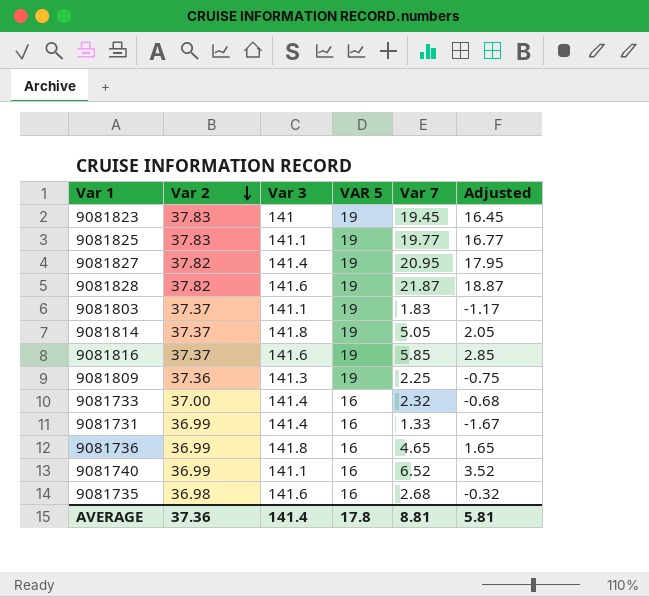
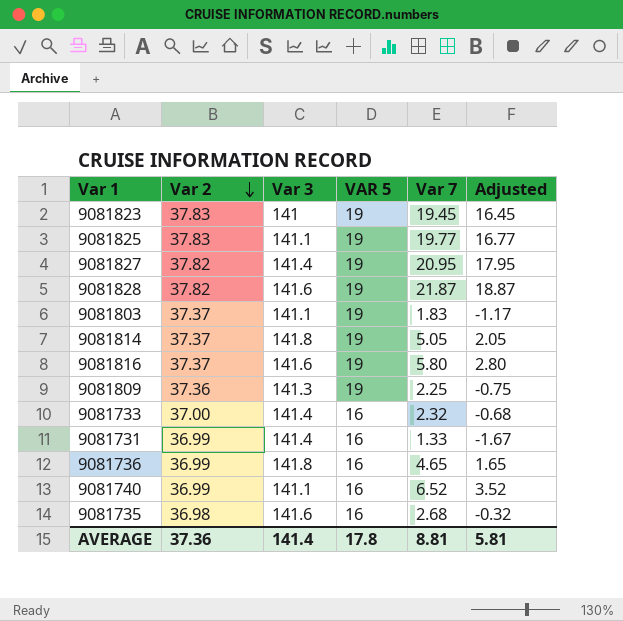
9081816 | Var 7: 5.85 -> 5.80
9081816 | Adjusted: 2.85 -> 2.80

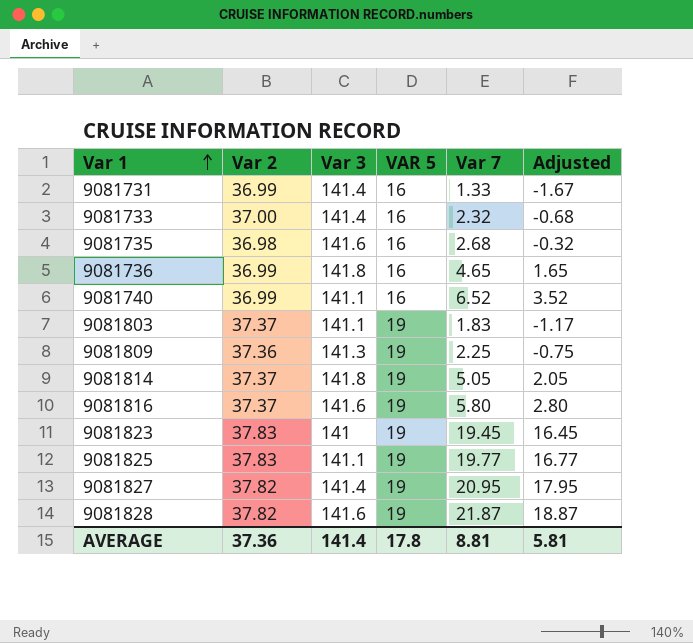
row order: Var 2 descending -> Var 1 ascending

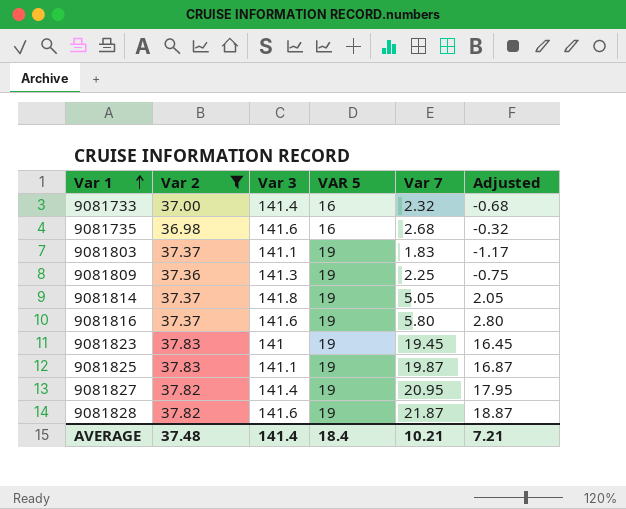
filter: none -> Var 2 != 36.99
9081825 | Var 7: 19.77 -> 19.87
9081825 | Adjusted: 16.77 -> 16.87
AVERAGE | Var 2: 37.36 -> 37.48
AVERAGE | VAR 5: 17.8 -> 18.4
AVERAGE | Var 7: 8.81 -> 10.21
AVERAGE | Adjusted: 5.81 -> 7.21

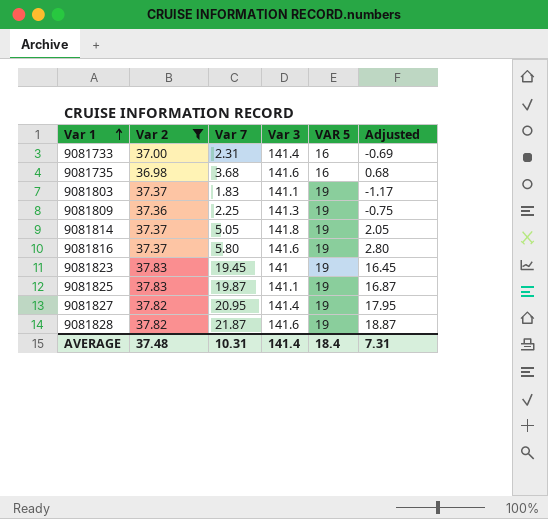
column Var 7 | position: 5 -> 3
9081733 | Var 7: 2.32 -> 2.31
9081733 | Adjusted: -0.68 -> -0.69
9081735 | Var 7: 2.68 -> 3.68
9081735 | Adjusted: -0.32 -> 0.68
AVERAGE | Var 7: 10.21 -> 10.31
AVERAGE | Adjusted: 7.21 -> 7.31

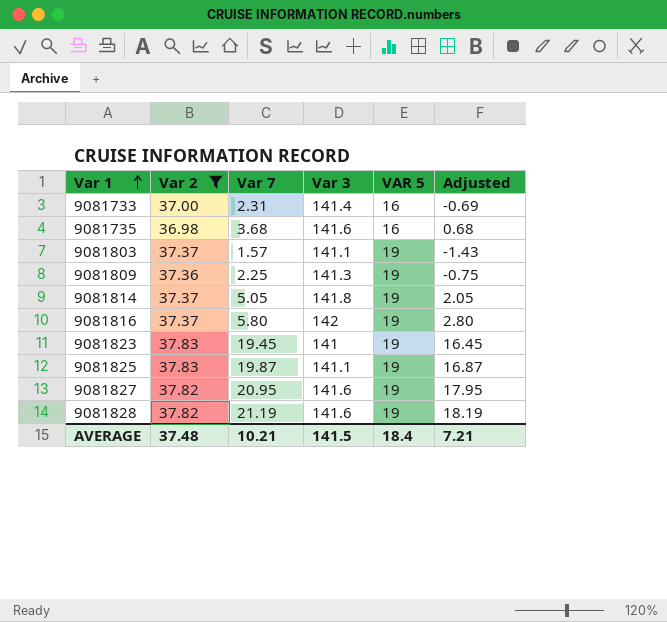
9081803 | Var 7: 1.83 -> 1.57
9081803 | Adjusted: -1.17 -> -1.43
9081816 | Var 3: 141.6 -> 142
9081827 | Var 3: 141.4 -> 141.6
9081828 | Var 7: 21.87 -> 21.19
9081828 | Adjusted: 18.87 -> 18.19
AVERAGE | Var 7: 10.31 -> 10.21
AVERAGE | Var 3: 141.4 -> 141.5
AVERAGE | Adjusted: 7.31 -> 7.21

